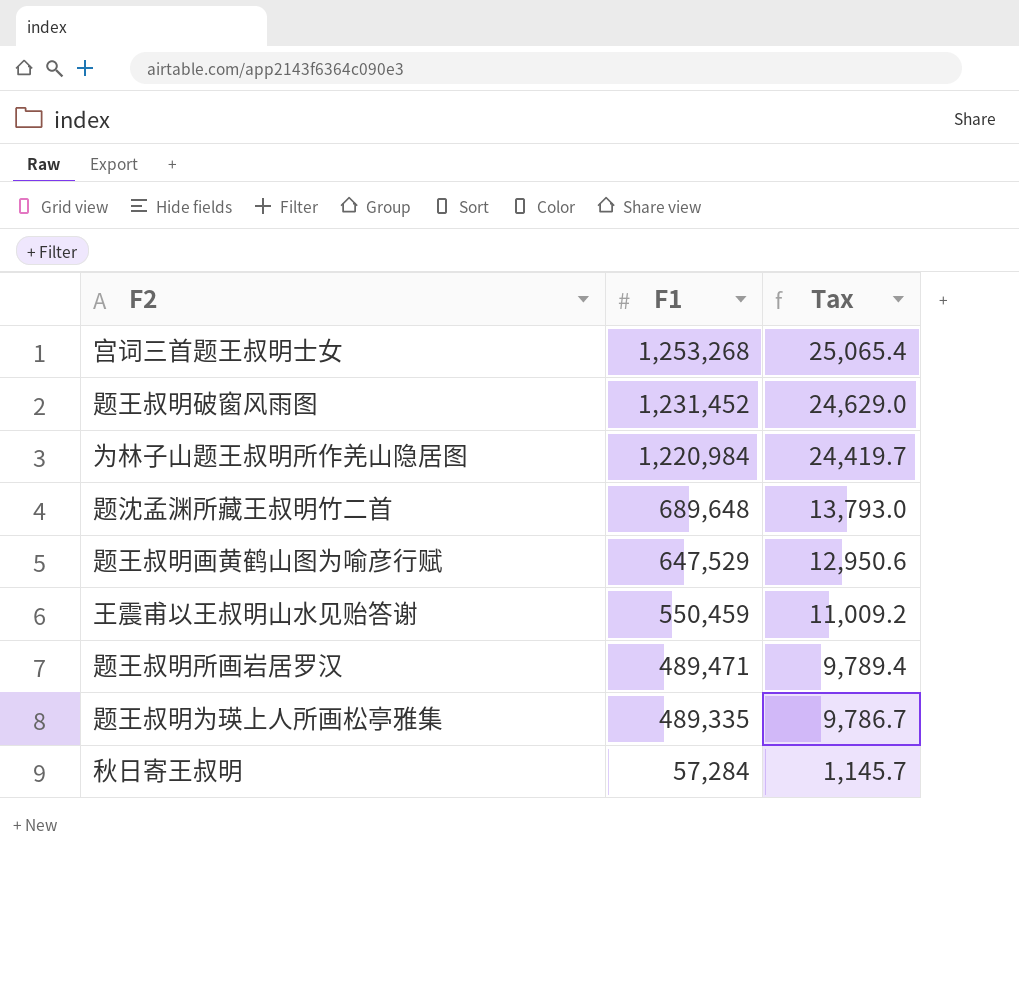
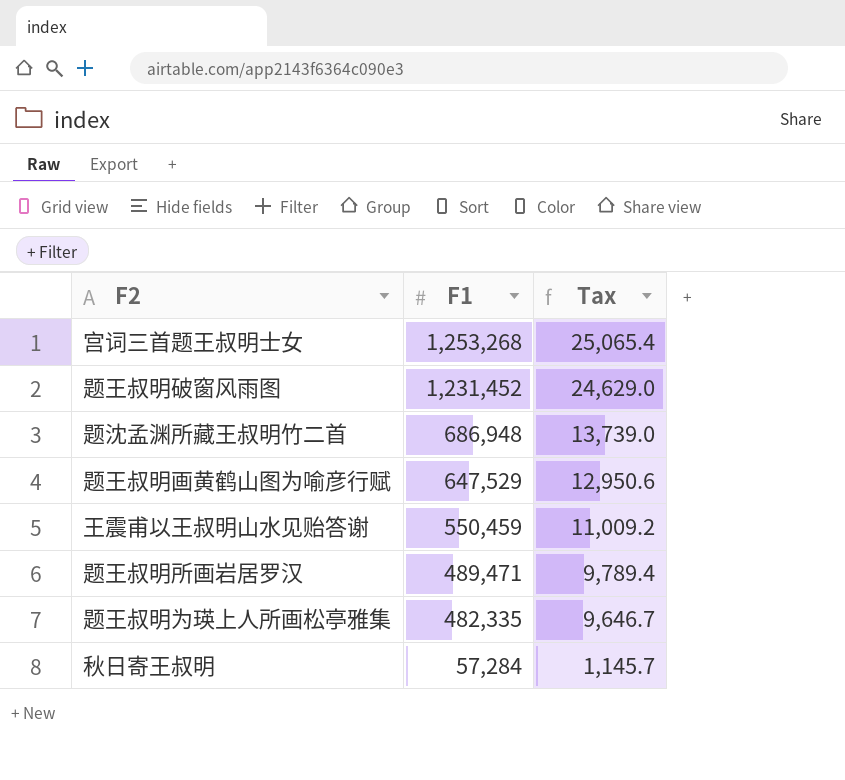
row 为林子山题王叔明所作羌山隐居图: 1,220,984 | 24,419.7 -> none
题沈孟渊所藏王叔明竹二首 | F1: 689,648 -> 686,948
题沈孟渊所藏王叔明竹二首 | Tax: 13,793.0 -> 13,739.0
题王叔明为瑛上人所画松亭雅集 | F1: 489,335 -> 482,335
题王叔明为瑛上人所画松亭雅集 | Tax: 9,786.7 -> 9,646.7

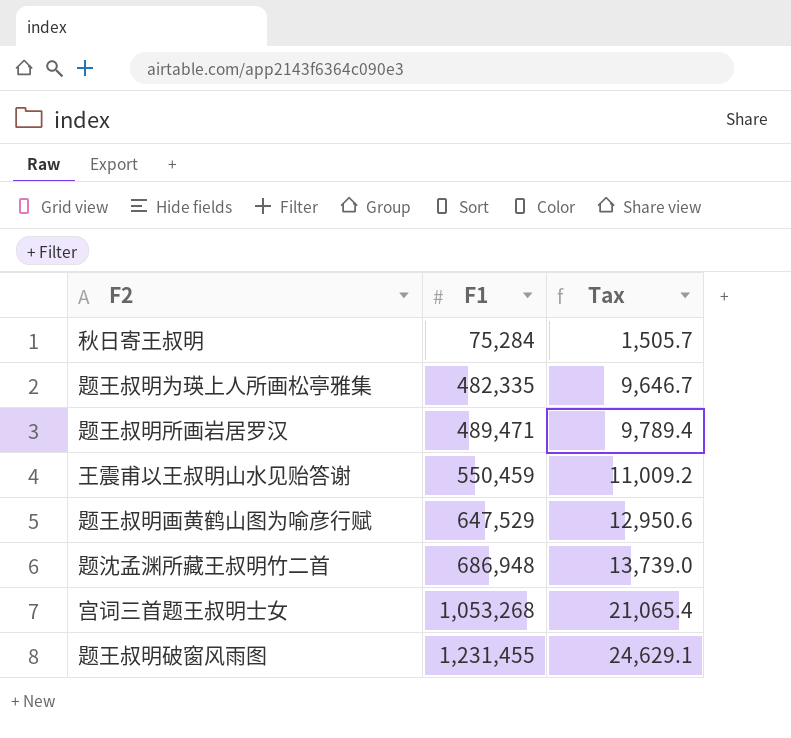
row order: F1 descending -> F1 ascending
秋日寄王叔明 | F1: 57,284 -> 75,284
秋日寄王叔明 | Tax: 1,145.7 -> 1,505.7
宫词三首题王叔明士女 | F1: 1,253,268 -> 1,053,268
宫词三首题王叔明士女 | Tax: 25,065.4 -> 21,065.4
题王叔明破窗风雨图 | F1: 1,231,452 -> 1,231,455
题王叔明破窗风雨图 | Tax: 24,629.0 -> 24,629.1

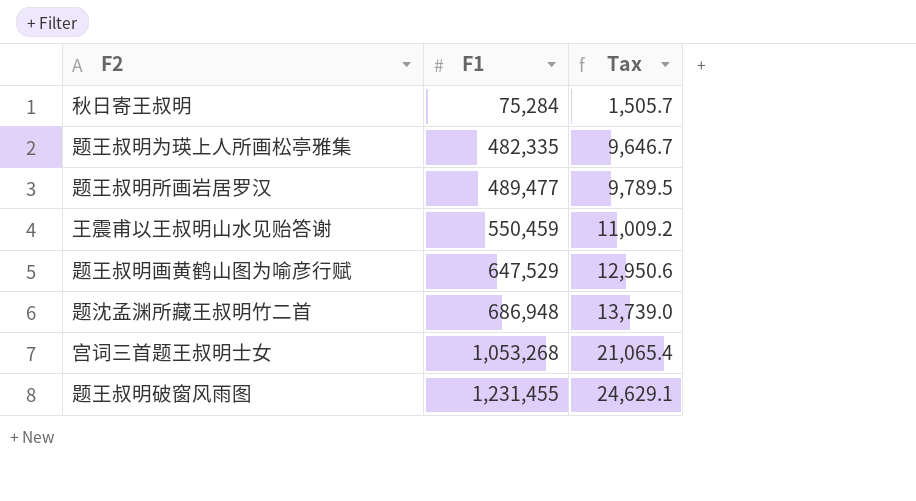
题王叔明所画岩居罗汉 | F1: 489,471 -> 489,477
题王叔明所画岩居罗汉 | Tax: 9,789.4 -> 9,789.5

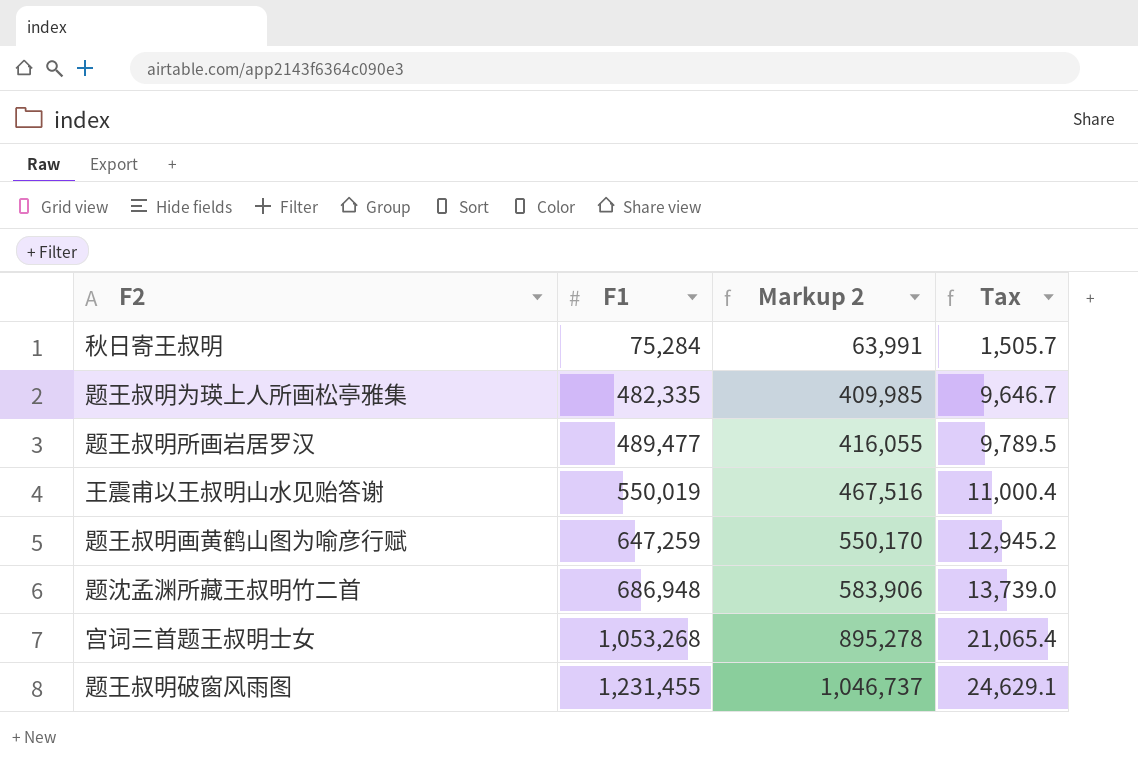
column Markup 2 | formula: none -> [F1] * 0.85
王震甫以王叔明山水见贻答谢 | F1: 550,459 -> 550,019
王震甫以王叔明山水见贻答谢 | Tax: 11,009.2 -> 11,000.4
题王叔明画黄鹤山图为喻彦行赋 | F1: 647,529 -> 647,259
题王叔明画黄鹤山图为喻彦行赋 | Tax: 12,950.6 -> 12,945.2

